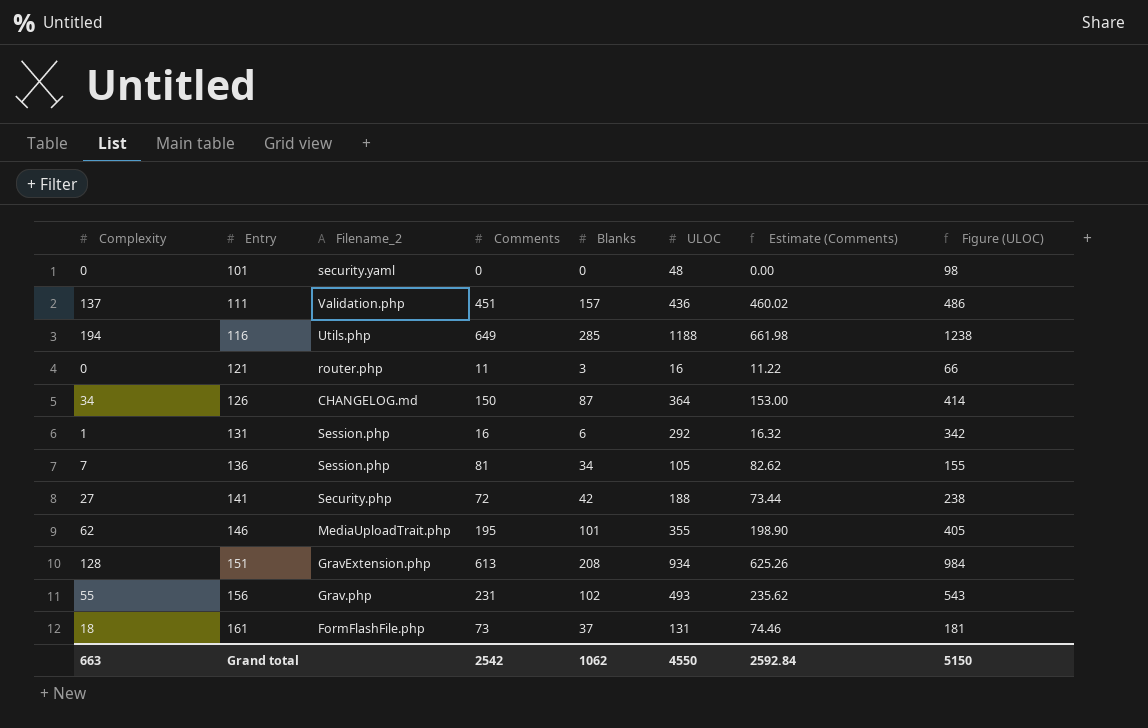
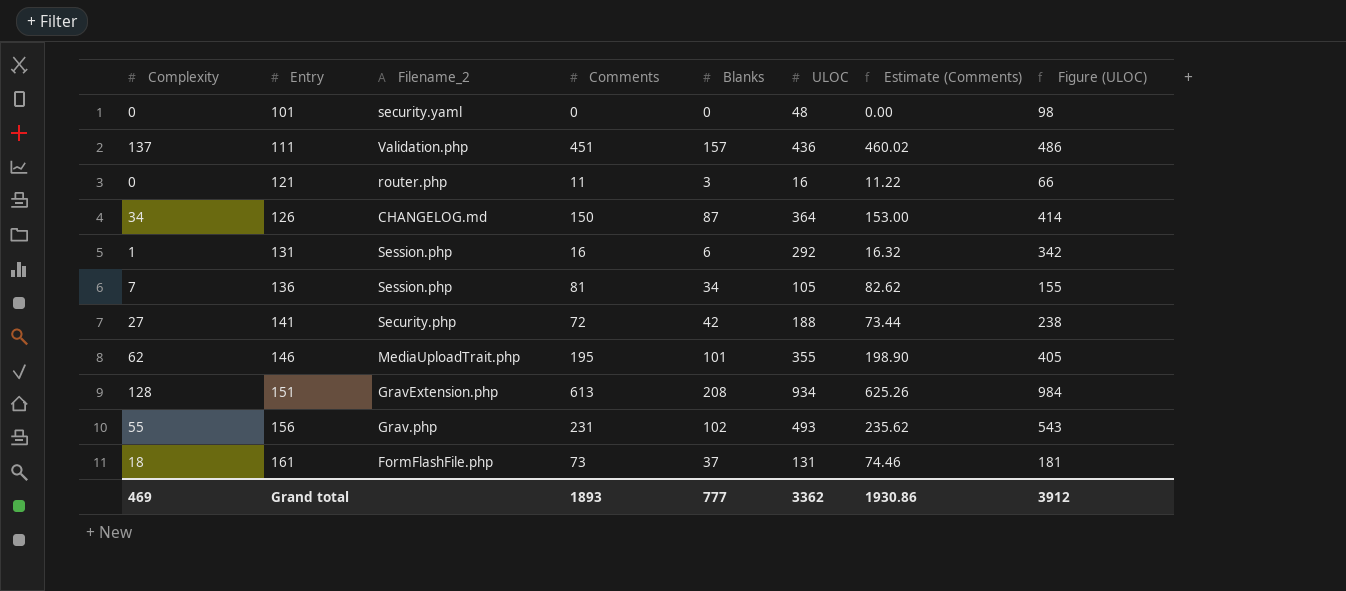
row 116: 194 | Utils.php | 649 | 285 | 1188 | 661.98 | 1238 -> none
Grand total | Complexity: 663 -> 469
Grand total | Comments: 2542 -> 1893
Grand total | Blanks: 1062 -> 777
Grand total | ULOC: 4550 -> 3362
Grand total | Estimate (Comments): 2592.84 -> 1930.86
Grand total | Figure (ULOC): 5150 -> 3912

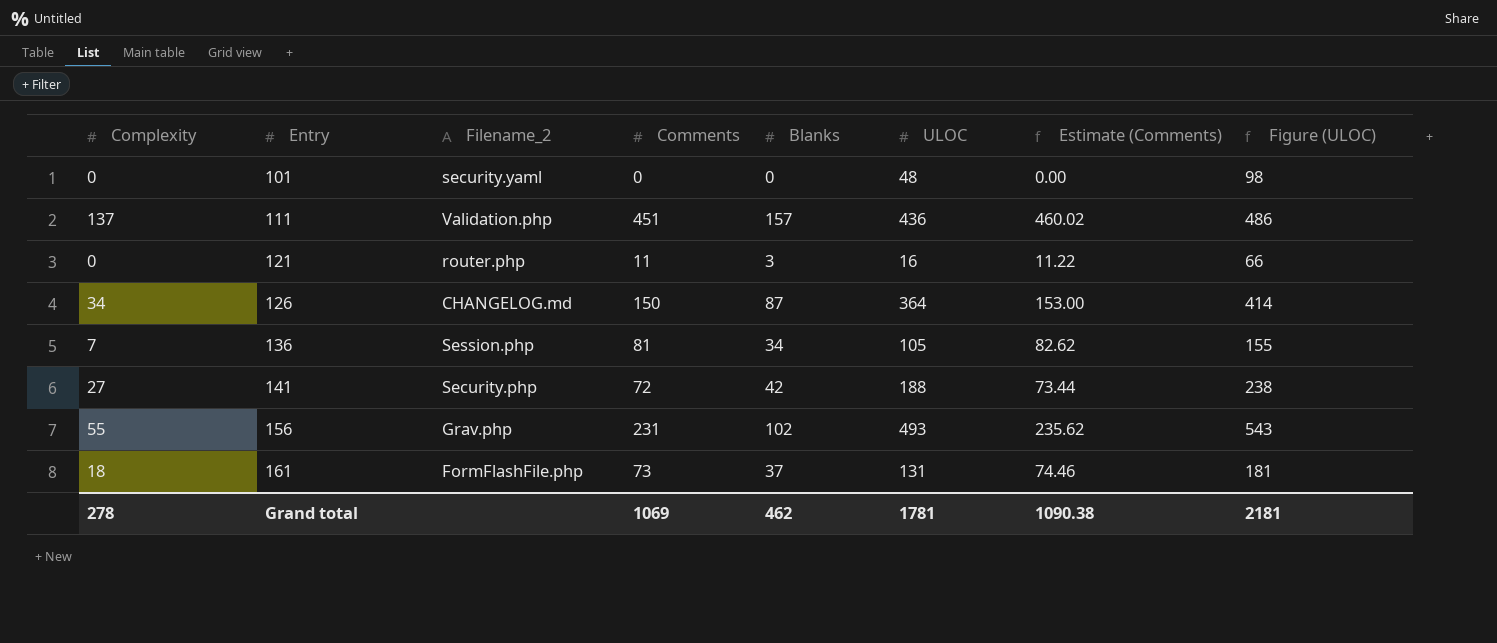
row 131: 1 | Session.php | 16 | 6 | 292 | 16.32 | 342 -> none
row 146: 62 | MediaUploadTrait.php | 195 | 101 | 355 | 198.90 | 405 -> none
row 151: 128 | GravExtension.php | 613 | 208 | 934 | 625.26 | 984 -> none
Grand total | Complexity: 469 -> 278
Grand total | Comments: 1893 -> 1069
Grand total | Blanks: 777 -> 462
Grand total | ULOC: 3362 -> 1781
Grand total | Estimate (Comments): 1930.86 -> 1090.38
Grand total | Figure (ULOC): 3912 -> 2181

